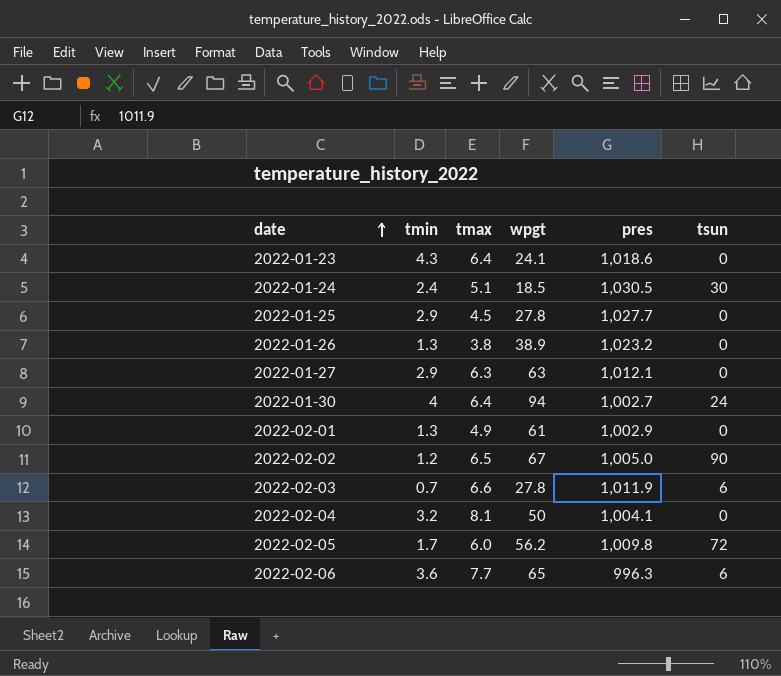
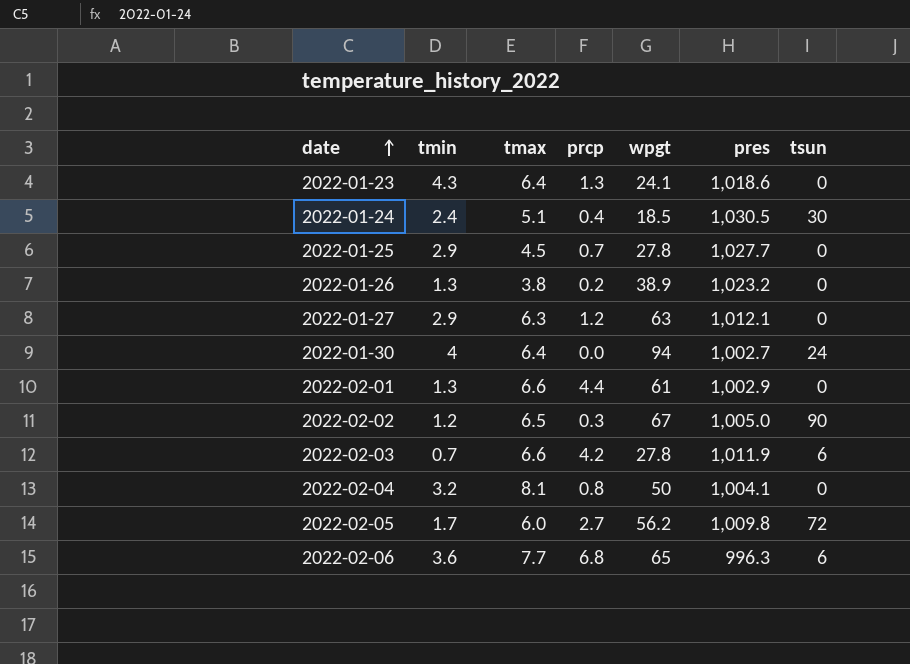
column prcp | position: none -> 4
2022-02-01 | tmax: 4.9 -> 6.6

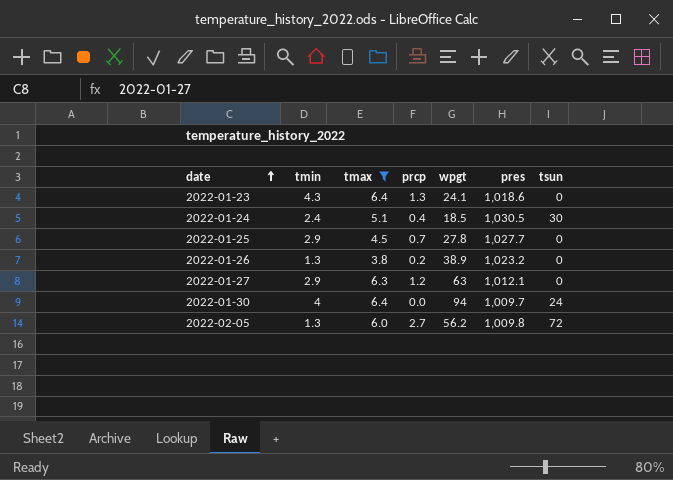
filter: none -> tmax <= 6.4
2022-01-30 | pres: 1,002.7 -> 1,009.7
2022-02-05 | tmin: 1.7 -> 1.3

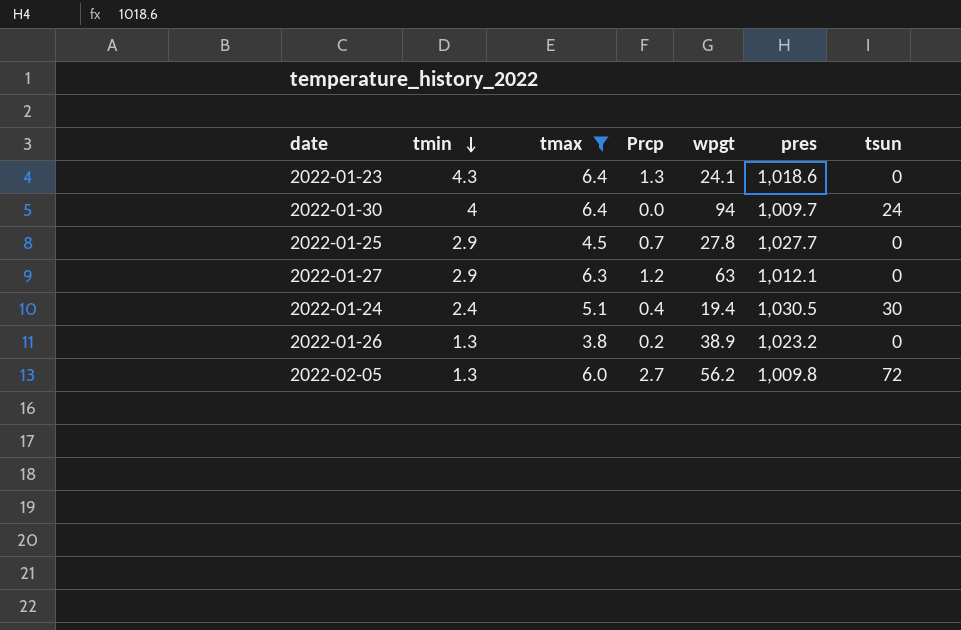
row order: date ascending -> tmin descending
column name: prcp -> Prcp
2022-01-24 | wpgt: 18.5 -> 19.4

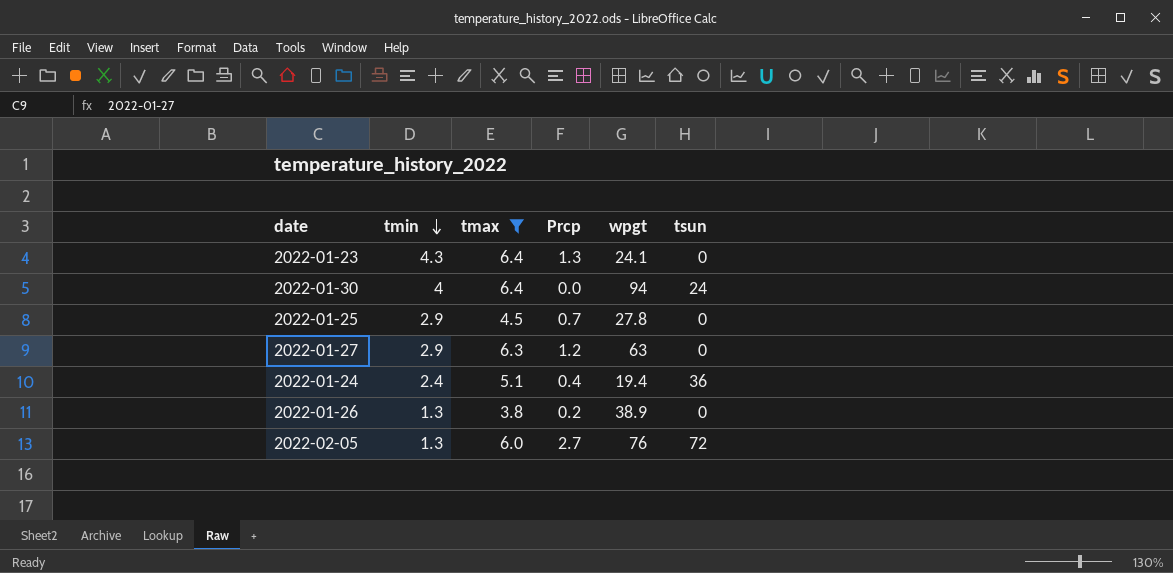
column pres | position: 6 -> none
2022-01-24 | tsun: 30 -> 36
2022-02-05 | wpgt: 56.2 -> 76

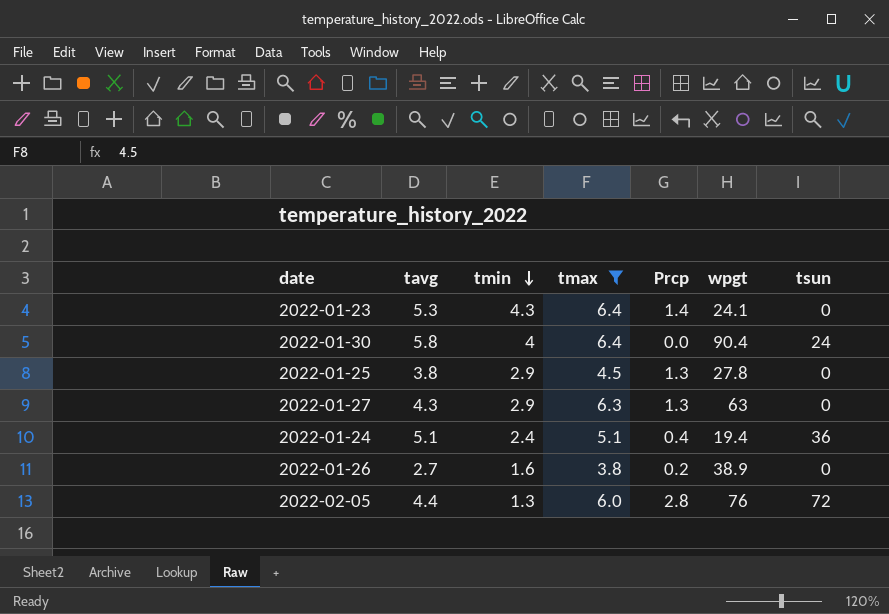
column tavg | position: none -> 2
2022-01-23 | Prcp: 1.3 -> 1.4
2022-01-30 | wpgt: 94 -> 90.4
2022-01-25 | Prcp: 0.7 -> 1.3
2022-01-27 | Prcp: 1.2 -> 1.3
2022-01-26 | tmin: 1.3 -> 1.6
2022-02-05 | Prcp: 2.7 -> 2.8

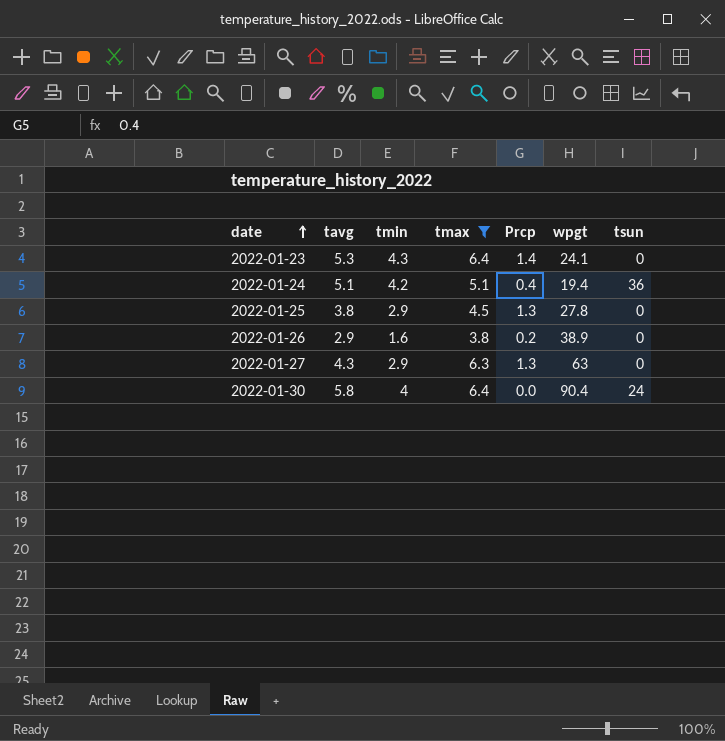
row order: tmin descending -> date ascending
row 2022-02-05: 4.4 | 1.3 | 6.0 | 2.8 | 76 | 72 -> none
2022-01-24 | tmin: 2.4 -> 4.2
2022-01-26 | tavg: 2.7 -> 2.9

